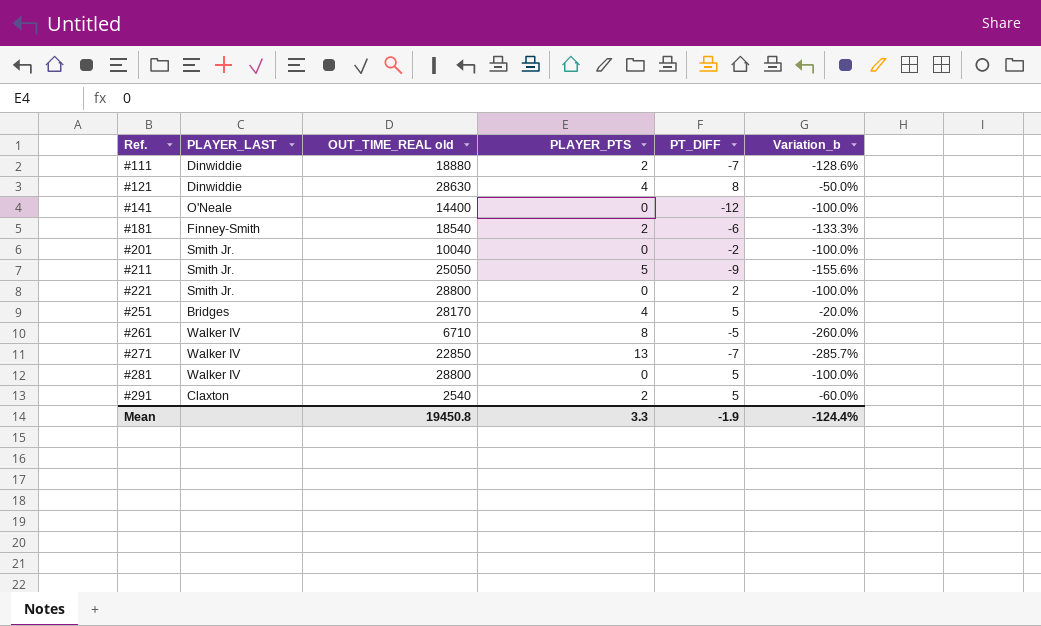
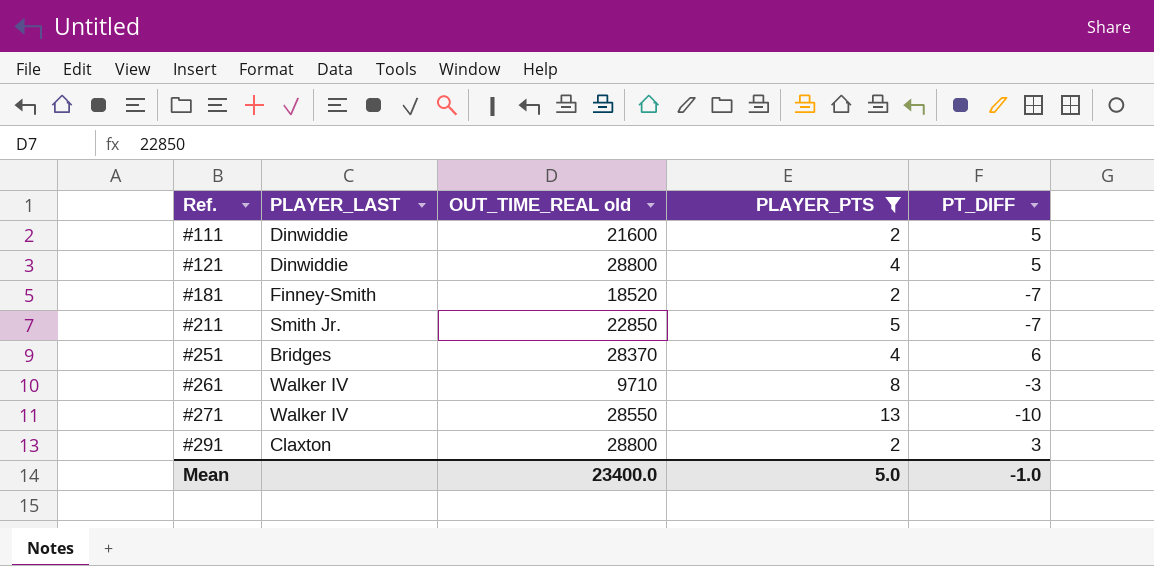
filter: none -> PLAYER_PTS != 0
column Variation_b | formula: ([PLAYER_PTS] - [PT_DIFF]) / [PT_DIFF] -> none
#111 | OUT_TIME_REAL old: 18880 -> 21600
#111 | PT_DIFF: -7 -> 5
#121 | OUT_TIME_REAL old: 28630 -> 28800
#121 | PT_DIFF: 8 -> 5
#181 | OUT_TIME_REAL old: 18540 -> 18520
#181 | PT_DIFF: -6 -> -7
#211 | OUT_TIME_REAL old: 25050 -> 22850
#211 | PT_DIFF: -9 -> -7
#251 | OUT_TIME_REAL old: 28170 -> 28370
#251 | PT_DIFF: 5 -> 6
#261 | OUT_TIME_REAL old: 6710 -> 9710
#261 | PT_DIFF: -5 -> -3
#271 | OUT_TIME_REAL old: 22850 -> 28550
#271 | PT_DIFF: -7 -> -10
#291 | OUT_TIME_REAL old: 2540 -> 28800
#291 | PT_DIFF: 5 -> 3
Mean | OUT_TIME_REAL old: 19450.8 -> 23400.0
Mean | PLAYER_PTS: 3.3 -> 5.0
Mean | PT_DIFF: -1.9 -> -1.0

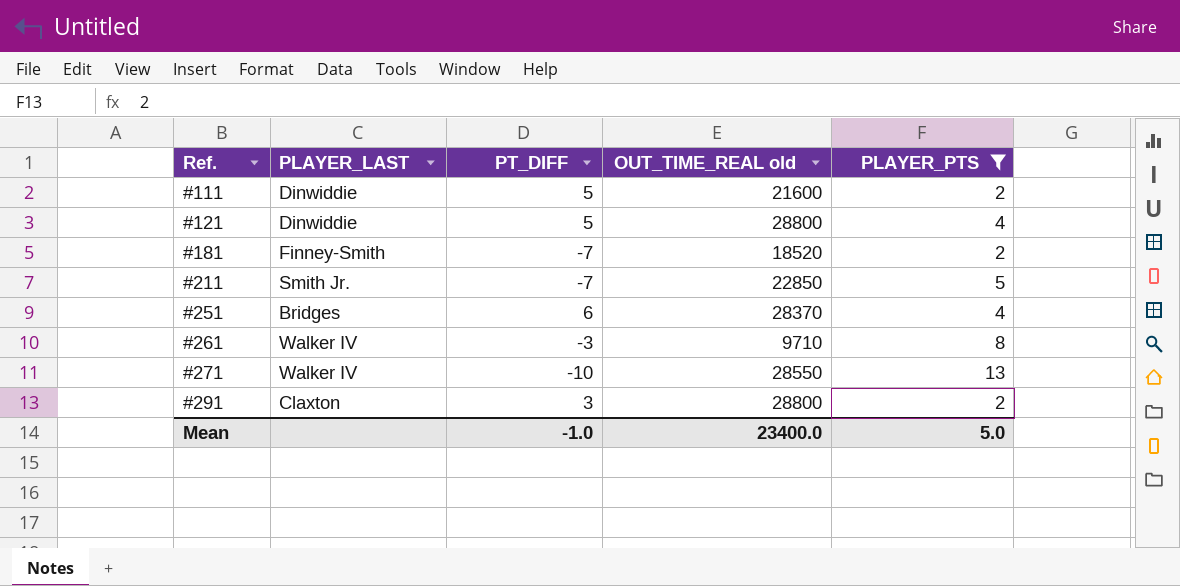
column PT_DIFF | position: 5 -> 3

